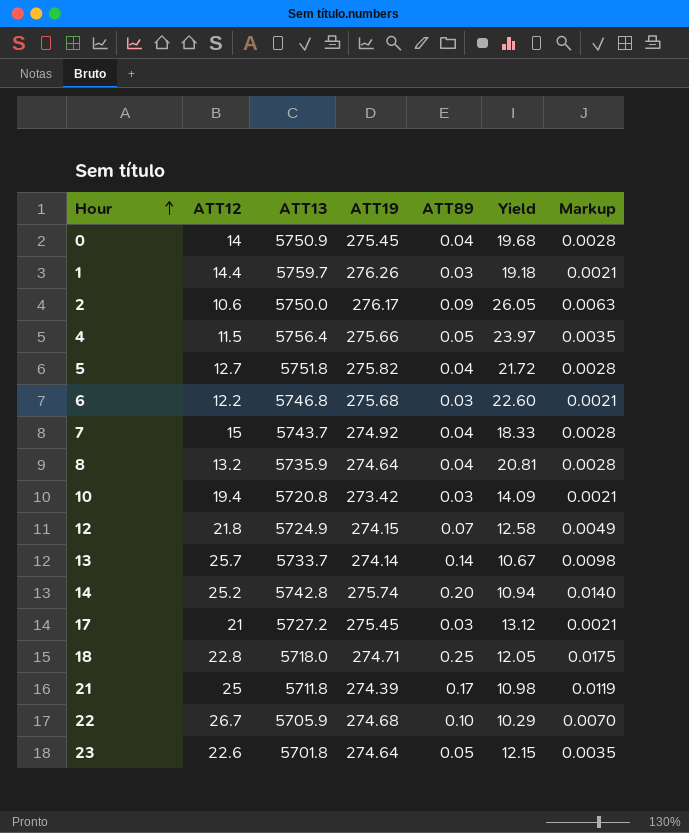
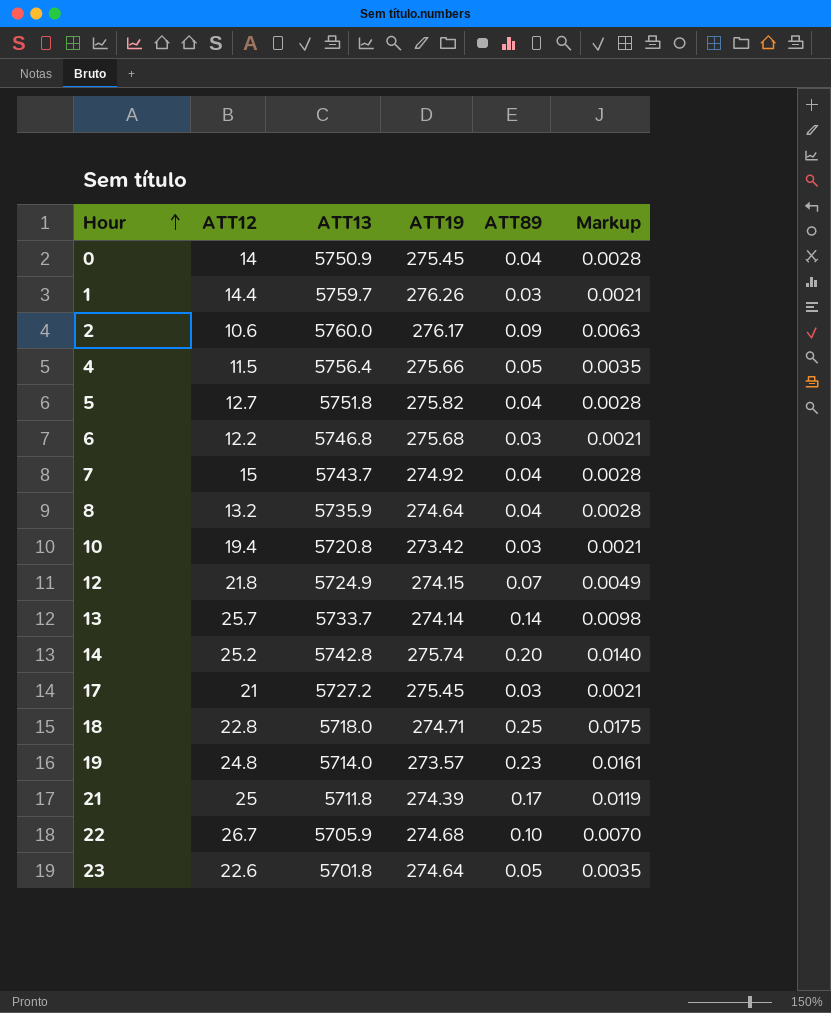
column Yield | formula: [ATT19] / [ATT12] -> none
2 | ATT13: 5750.0 -> 5760.0
row 19: none -> 24.8 | 5714.0 | 273.57 | 0.23 | 0.0161

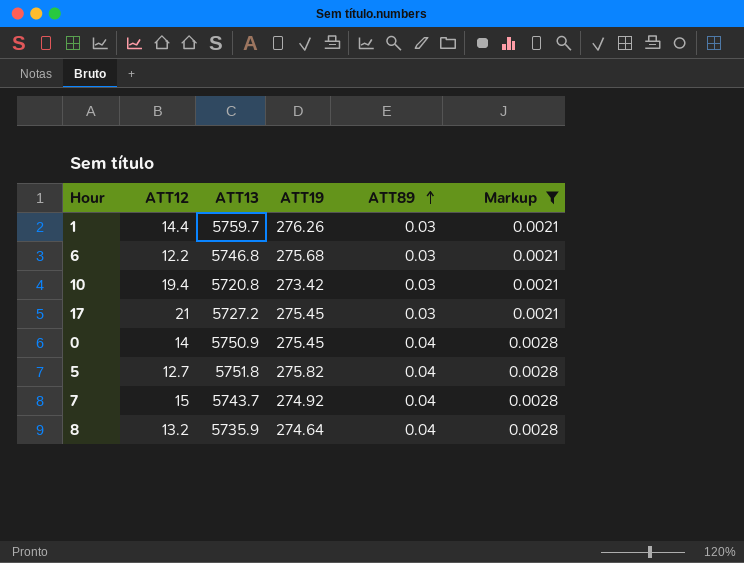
filter: none -> Markup <= 0.0028
row order: Hour ascending -> ATT89 ascending

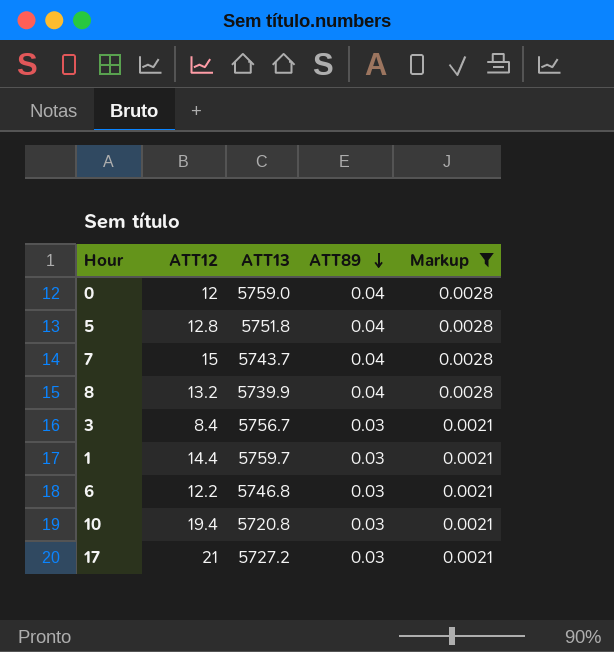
row order: ATT89 ascending -> ATT89 descending
column ATT19 | position: 4 -> none
0 | ATT12: 14 -> 12
0 | ATT13: 5750.9 -> 5759.0
5 | ATT12: 12.7 -> 12.8
8 | ATT13: 5735.9 -> 5739.9
row 3: none -> 8.4 | 5756.7 | 0.03 | 0.0021

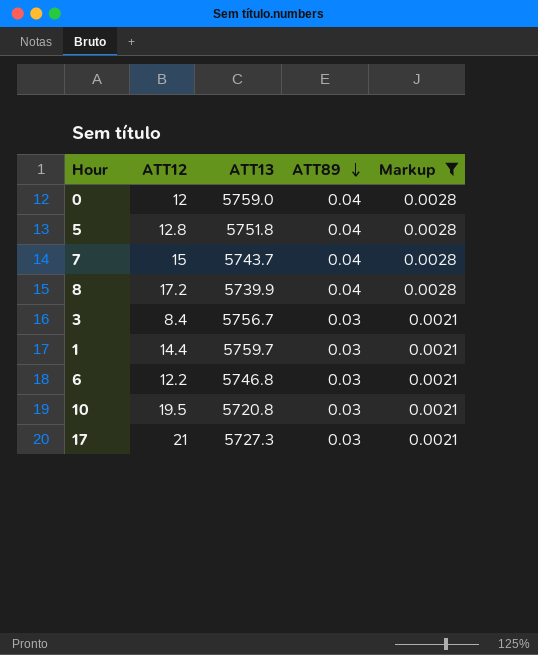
8 | ATT12: 13.2 -> 17.2
10 | ATT12: 19.4 -> 19.5
17 | ATT13: 5727.2 -> 5727.3

